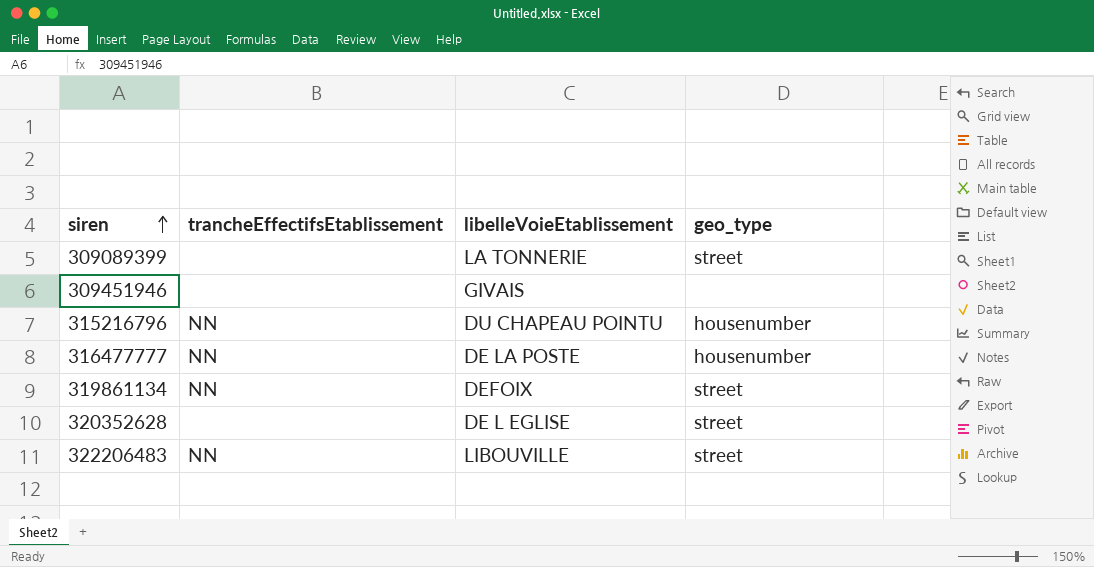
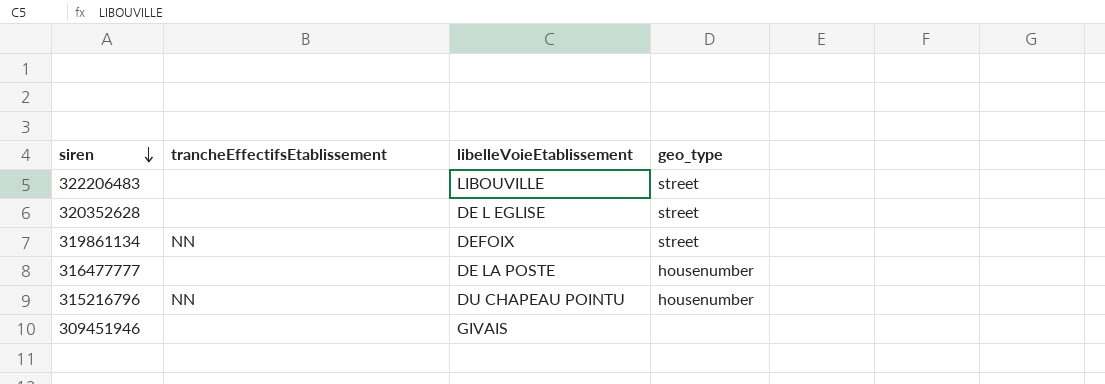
row order: siren ascending -> siren descending
row 309089399: none | LA TONNERIE | street -> none
322206483 | trancheEffectifsEtablissement: NN -> none
316477777 | trancheEffectifsEtablissement: NN -> none

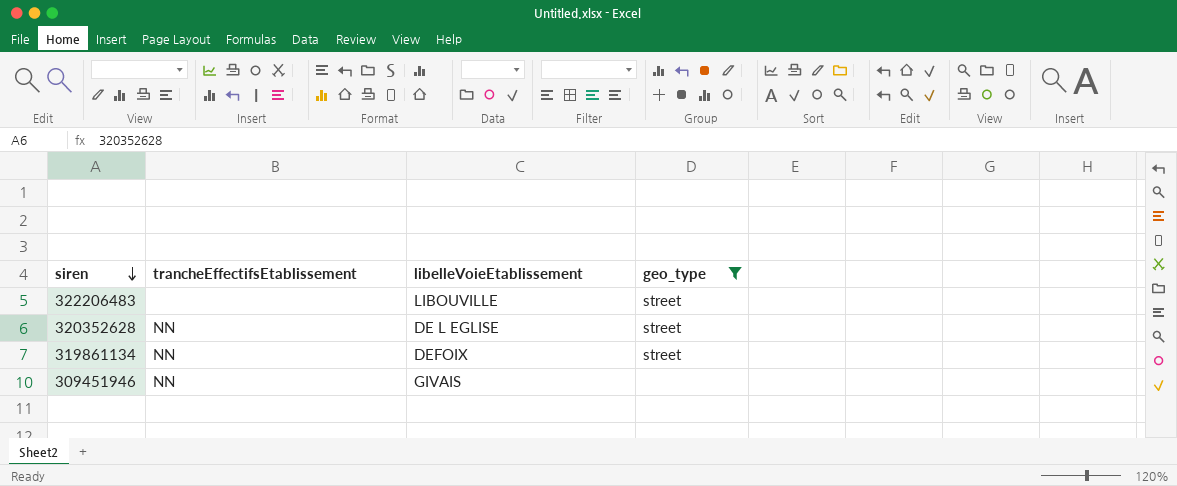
filter: none -> geo_type != housenumber
320352628 | trancheEffectifsEtablissement: none -> NN
309451946 | trancheEffectifsEtablissement: none -> NN

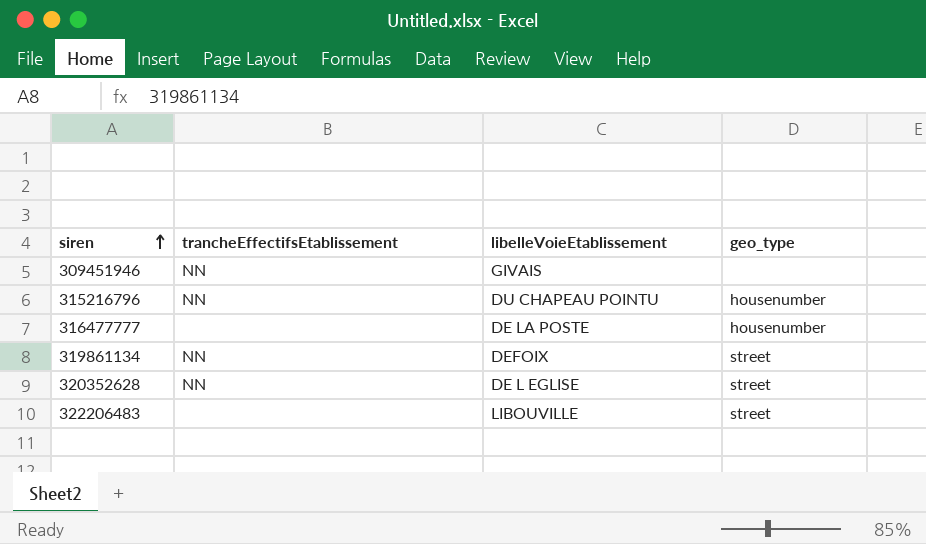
filter: geo_type != housenumber -> none
row order: siren descending -> siren ascending

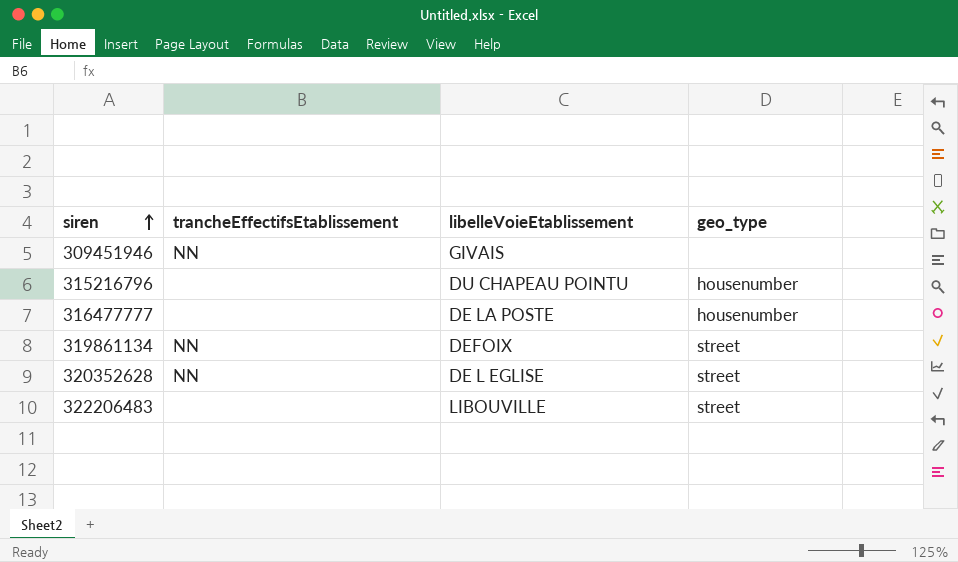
315216796 | trancheEffectifsEtablissement: NN -> none

